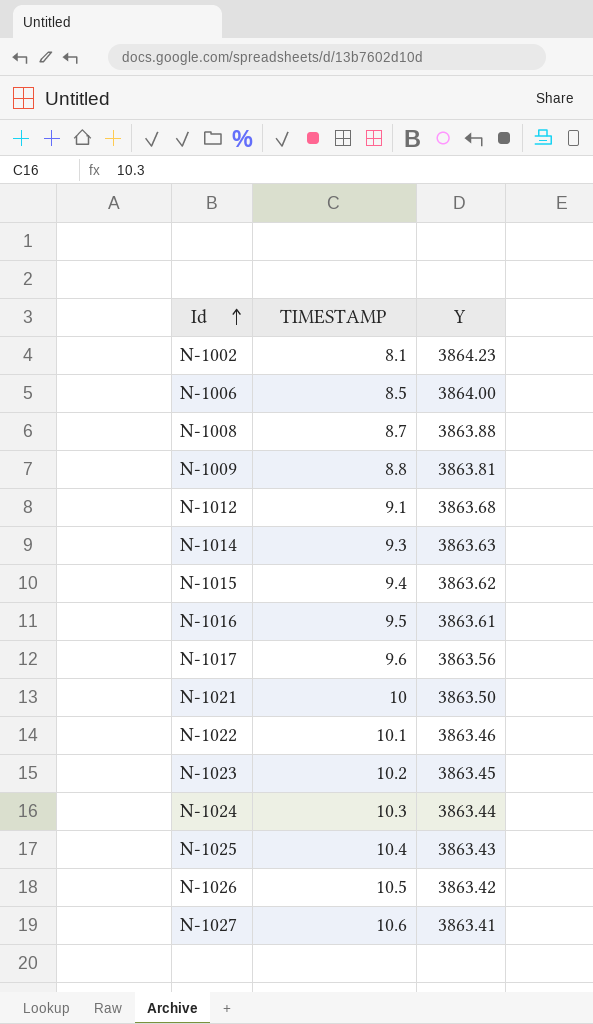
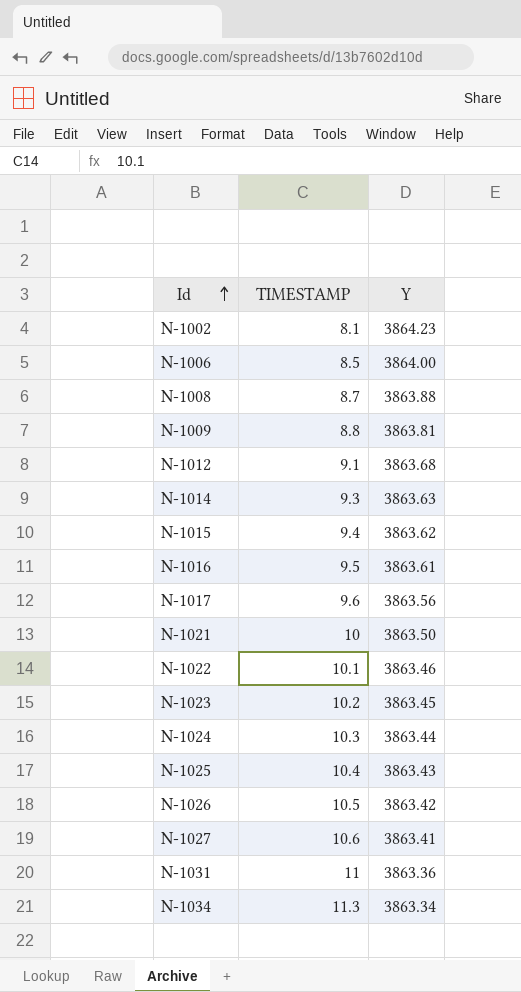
row N-1031: none -> 11 | 3863.36
row N-1034: none -> 11.3 | 3863.34

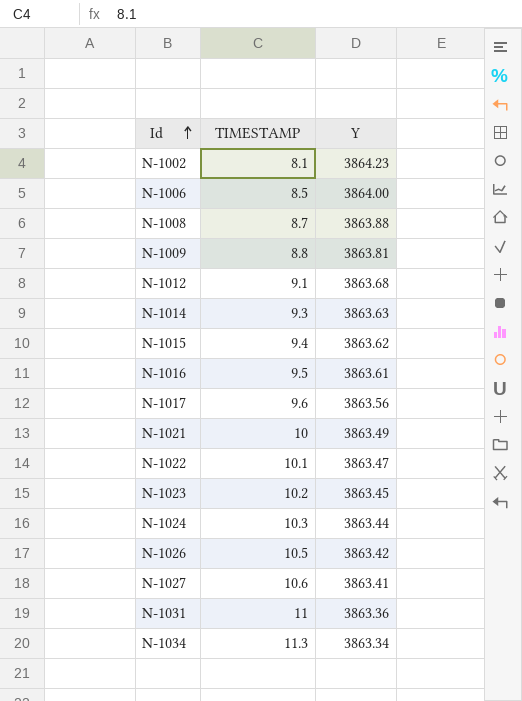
row N-1025: 10.4 | 3863.43 -> none
N-1021 | Y: 3863.50 -> 3863.49
N-1022 | Y: 3863.46 -> 3863.47

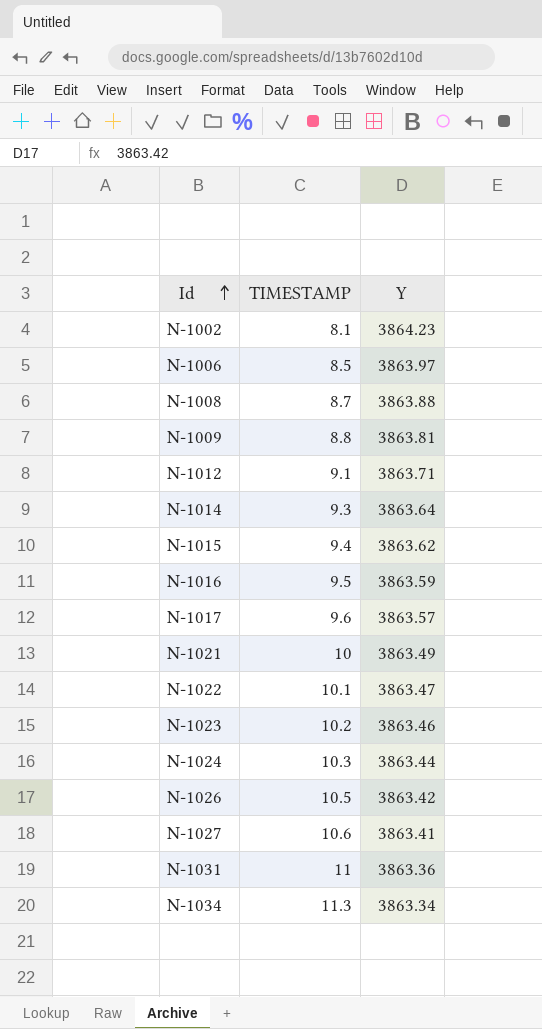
N-1006 | Y: 3864.00 -> 3863.97
N-1012 | Y: 3863.68 -> 3863.71
N-1014 | Y: 3863.63 -> 3863.64
N-1016 | Y: 3863.61 -> 3863.59
N-1017 | Y: 3863.56 -> 3863.57
N-1023 | Y: 3863.45 -> 3863.46

